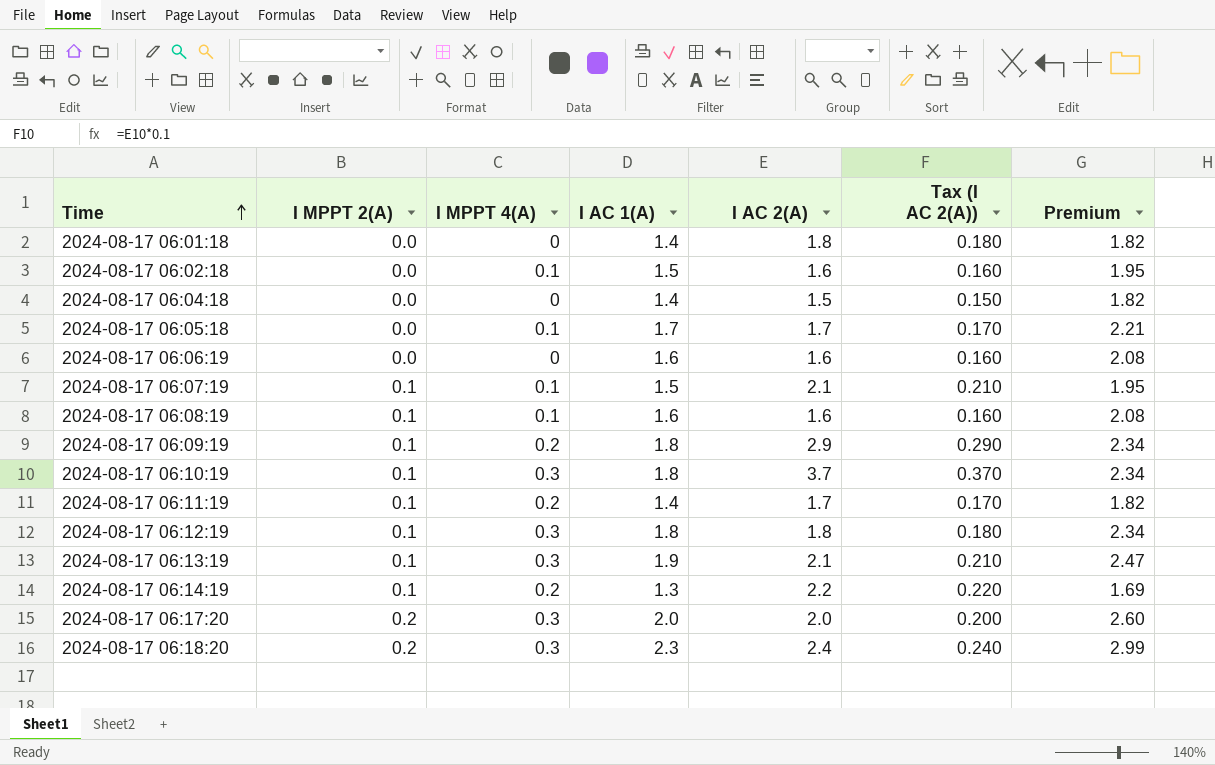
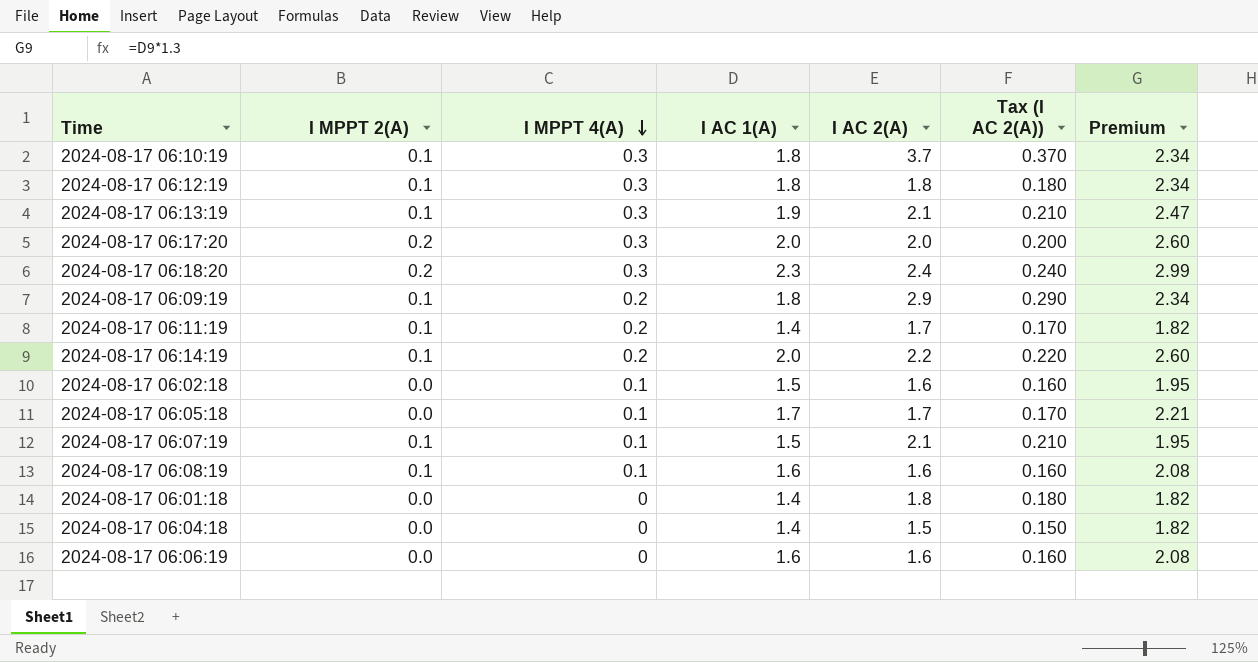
row order: Time ascending -> I MPPT 4(A) descending
2024-08-17 06:14:19 | I AC 1(A): 1.3 -> 2.0
2024-08-17 06:14:19 | Premium: 1.69 -> 2.60

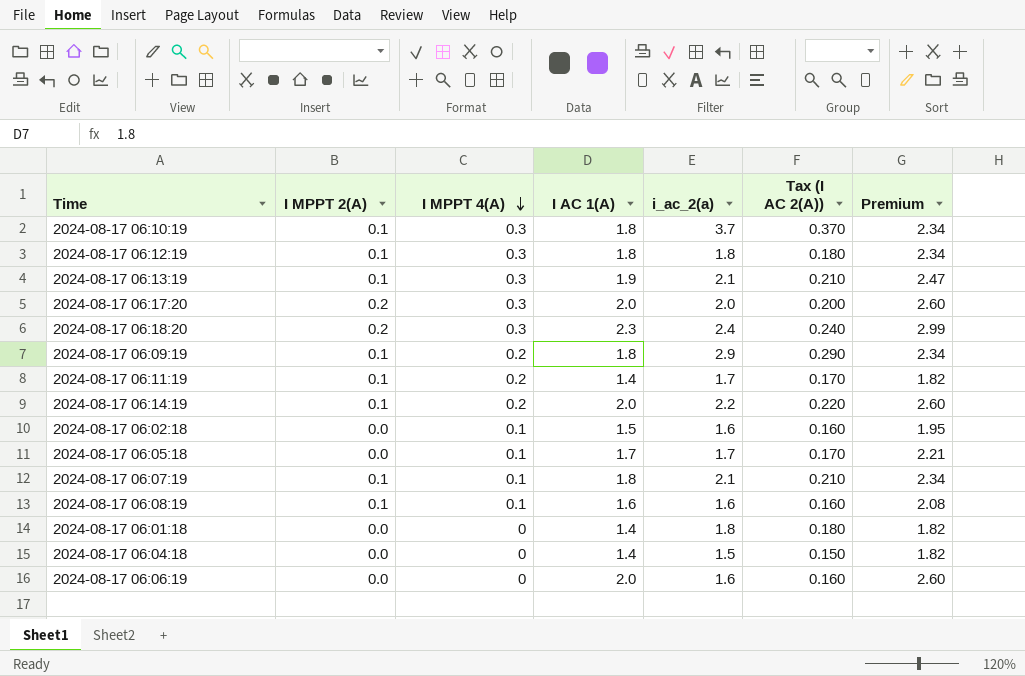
column name: I AC 2(A) -> i_ac_2(a)
2024-08-17 06:07:19 | I AC 1(A): 1.5 -> 1.8
2024-08-17 06:07:19 | Premium: 1.95 -> 2.34
2024-08-17 06:06:19 | I AC 1(A): 1.6 -> 2.0
2024-08-17 06:06:19 | Premium: 2.08 -> 2.60

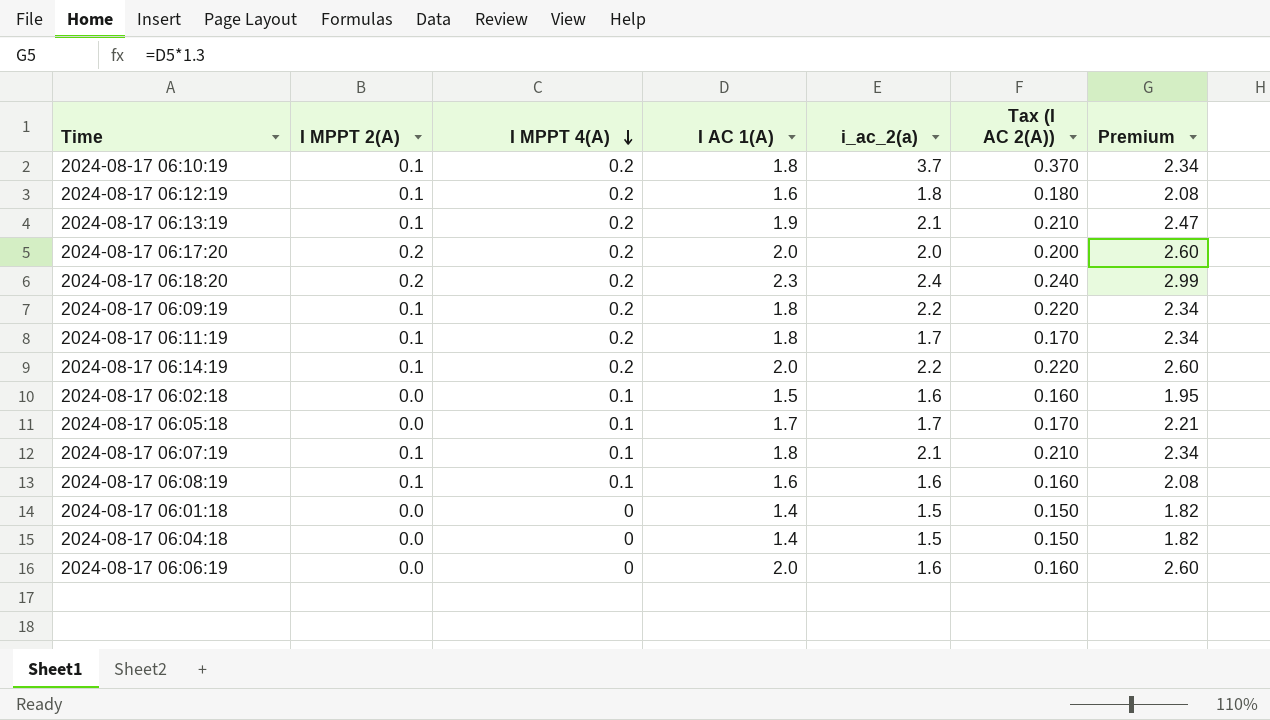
2024-08-17 06:10:19 | I MPPT 4(A): 0.3 -> 0.2
2024-08-17 06:12:19 | I MPPT 4(A): 0.3 -> 0.2
2024-08-17 06:12:19 | I AC 1(A): 1.8 -> 1.6
2024-08-17 06:12:19 | Premium: 2.34 -> 2.08
2024-08-17 06:13:19 | I MPPT 4(A): 0.3 -> 0.2
2024-08-17 06:17:20 | I MPPT 4(A): 0.3 -> 0.2
2024-08-17 06:18:20 | I MPPT 4(A): 0.3 -> 0.2
2024-08-17 06:09:19 | i_ac_2(a): 2.9 -> 2.2
2024-08-17 06:09:19 | Tax (I AC 2(A)): 0.290 -> 0.220
2024-08-17 06:11:19 | I AC 1(A): 1.4 -> 1.8
2024-08-17 06:11:19 | Premium: 1.82 -> 2.34
2024-08-17 06:01:18 | i_ac_2(a): 1.8 -> 1.5
2024-08-17 06:01:18 | Tax (I AC 2(A)): 0.180 -> 0.150

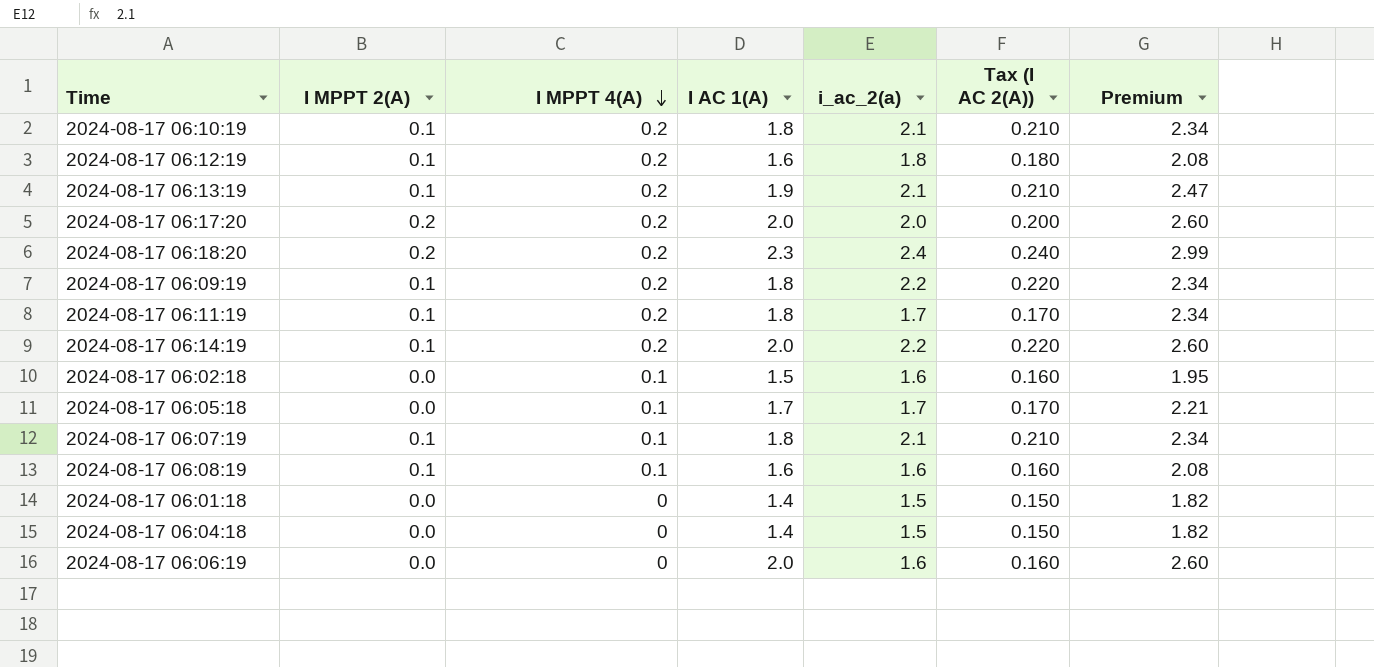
2024-08-17 06:10:19 | i_ac_2(a): 3.7 -> 2.1
2024-08-17 06:10:19 | Tax (I AC 2(A)): 0.370 -> 0.210

